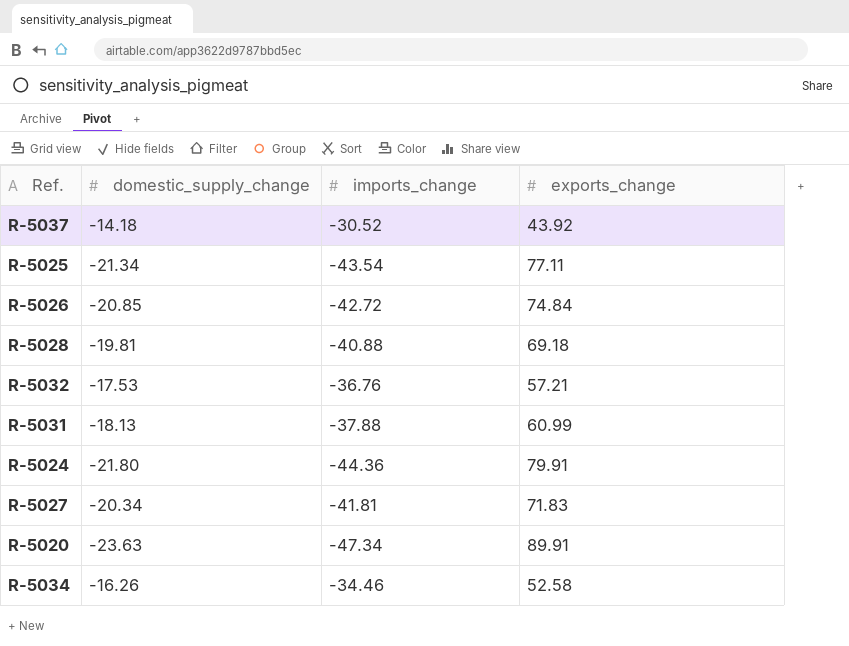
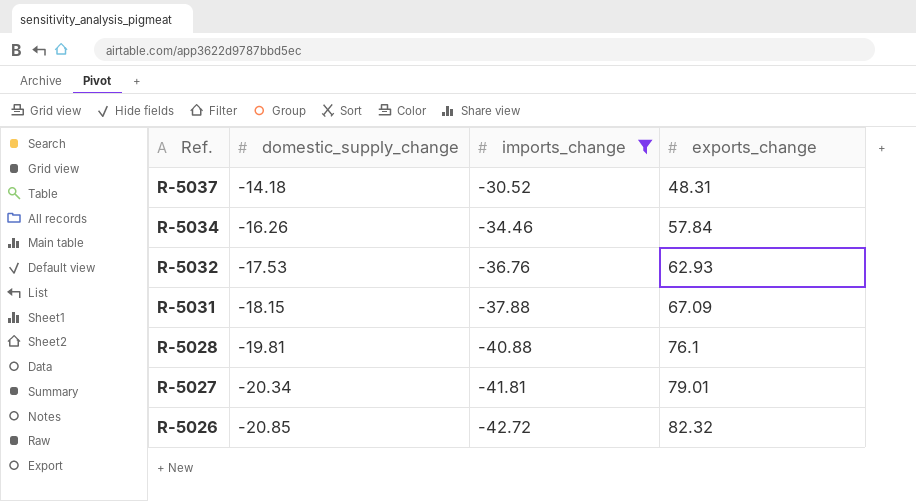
filter: none -> imports_change >= -42.72
row order: none -> Ref. descending
R-5037 | exports_change: 43.92 -> 48.31
R-5034 | exports_change: 52.58 -> 57.84
R-5032 | exports_change: 57.21 -> 62.93
R-5031 | domestic_supply_change: -18.13 -> -18.15
R-5031 | exports_change: 60.99 -> 67.09
R-5028 | exports_change: 69.18 -> 76.1
R-5027 | exports_change: 71.83 -> 79.01
R-5026 | exports_change: 74.84 -> 82.32

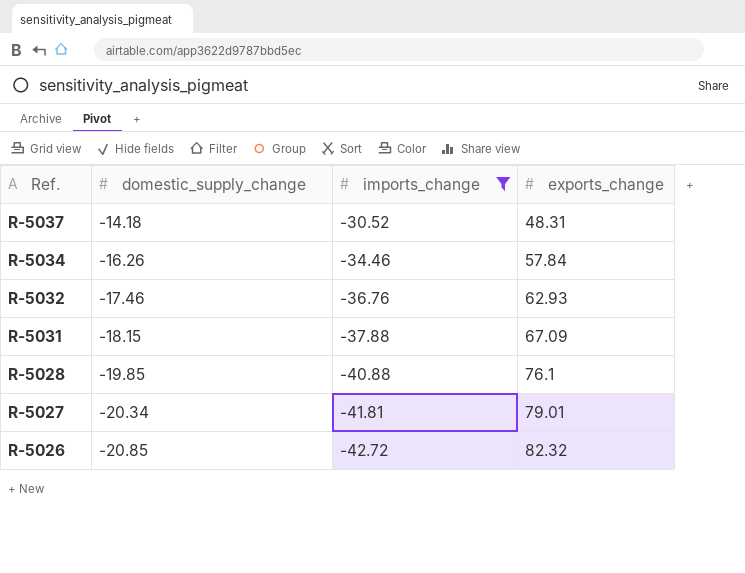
R-5032 | domestic_supply_change: -17.53 -> -17.46
R-5028 | domestic_supply_change: -19.81 -> -19.85

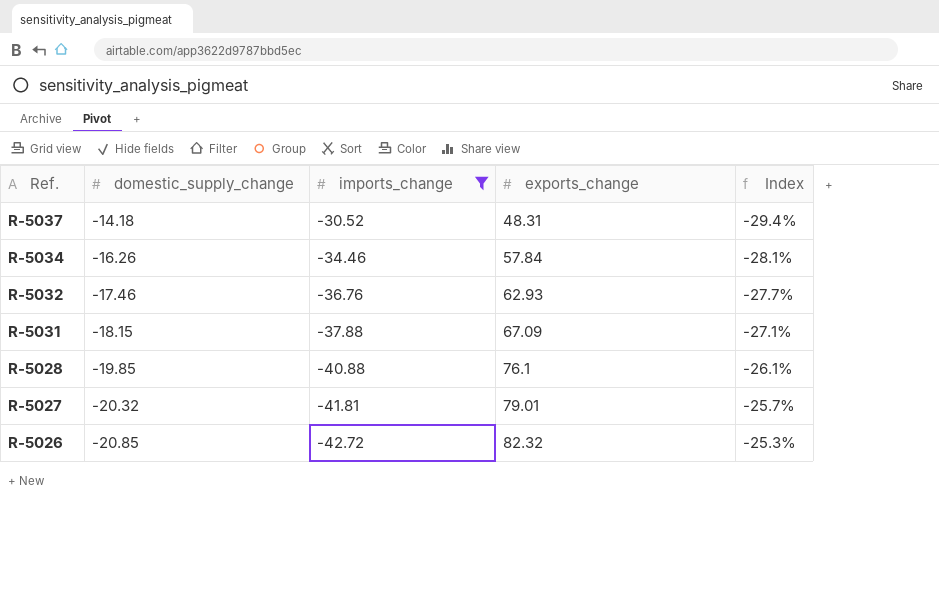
column Index | formula: none -> [domestic_supply_change] / [exports_change]
R-5027 | domestic_supply_change: -20.34 -> -20.32

